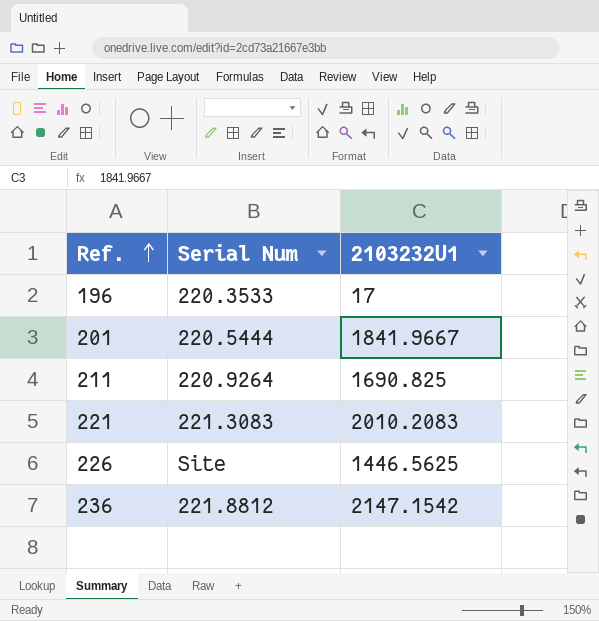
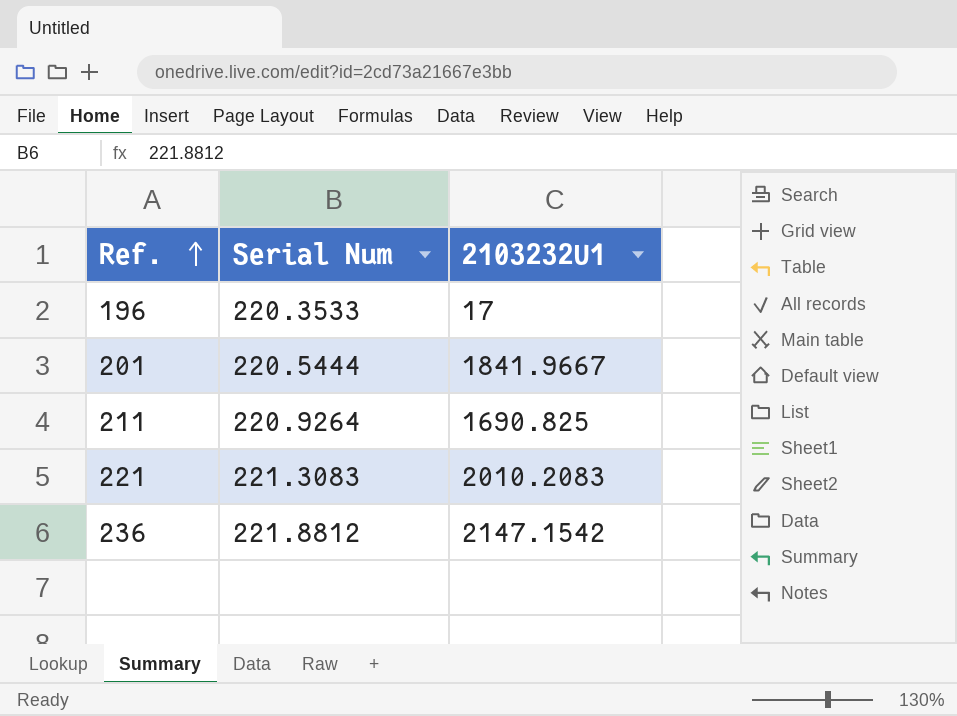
row 226: Site | 1446.5625 -> none

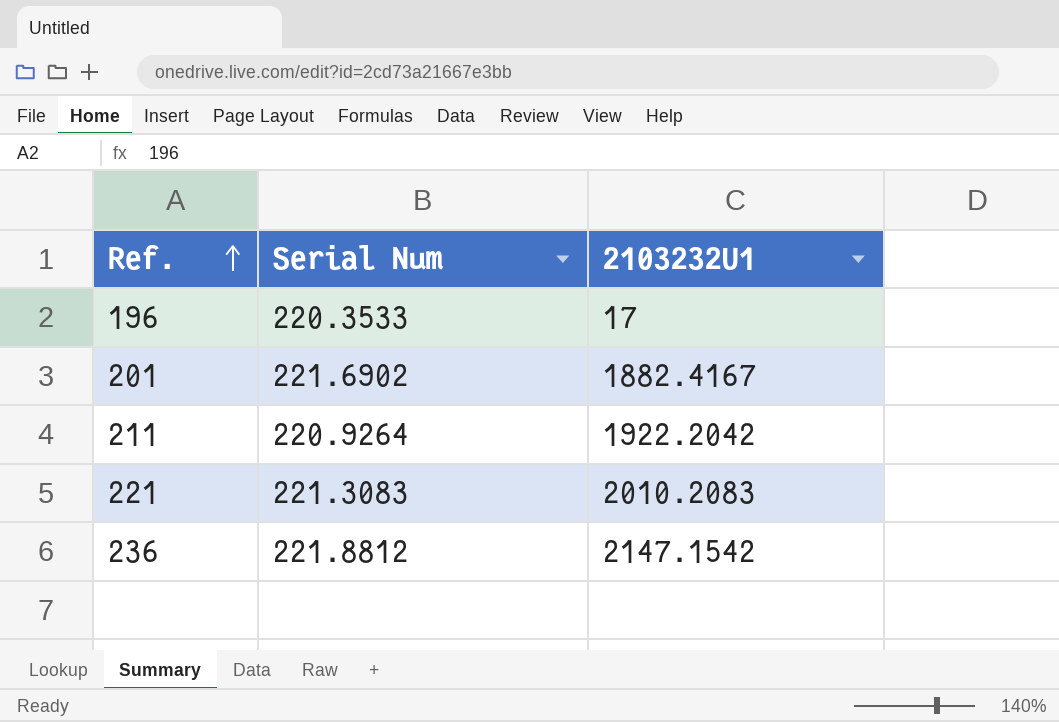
201 | Serial Num: 220.5444 -> 221.6902
201 | 2103232U1: 1841.9667 -> 1882.4167
211 | 2103232U1: 1690.825 -> 1922.2042

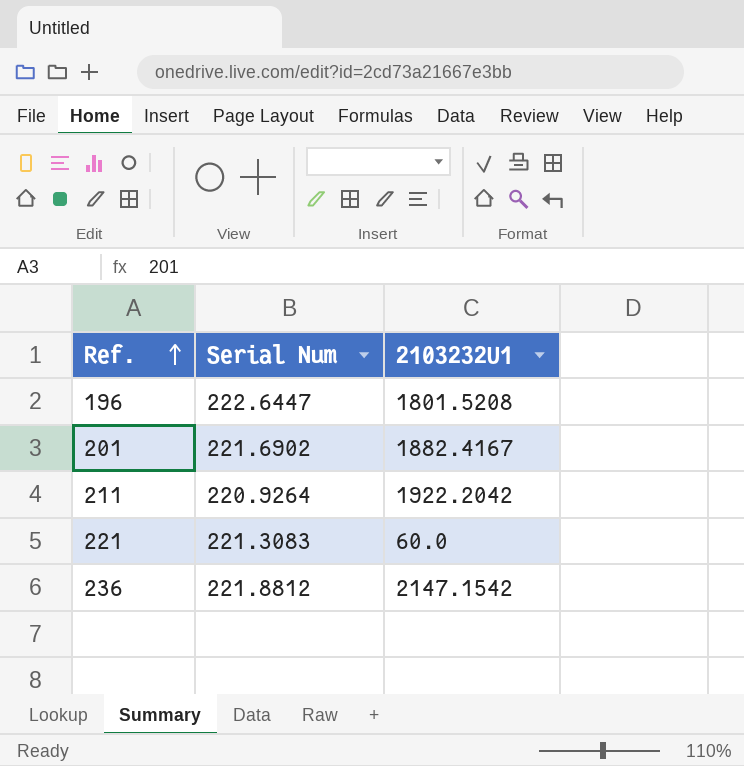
196 | Serial Num: 220.3533 -> 222.6447
196 | 2103232U1: 17 -> 1801.5208
221 | 2103232U1: 2010.2083 -> 60.0

